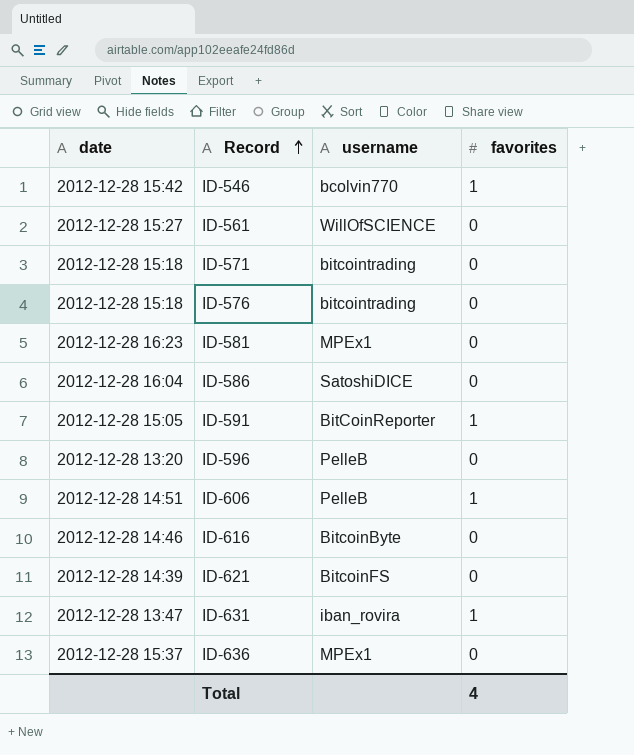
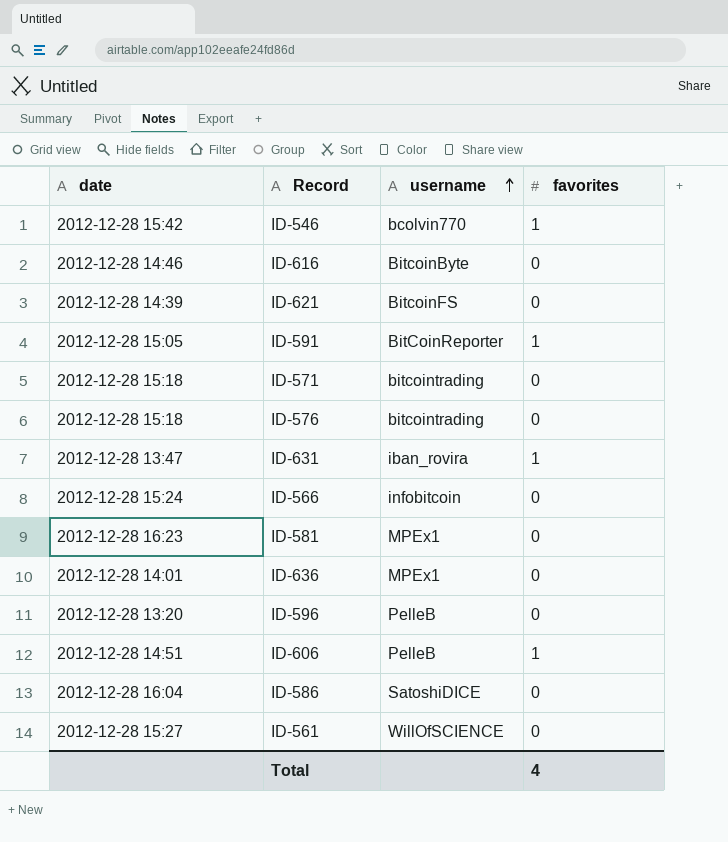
row order: Record ascending -> username ascending
row ID-566: none -> 2012-12-28 15:24 | infobitcoin | 0
ID-636 | date: 2012-12-28 15:37 -> 2012-12-28 14:01

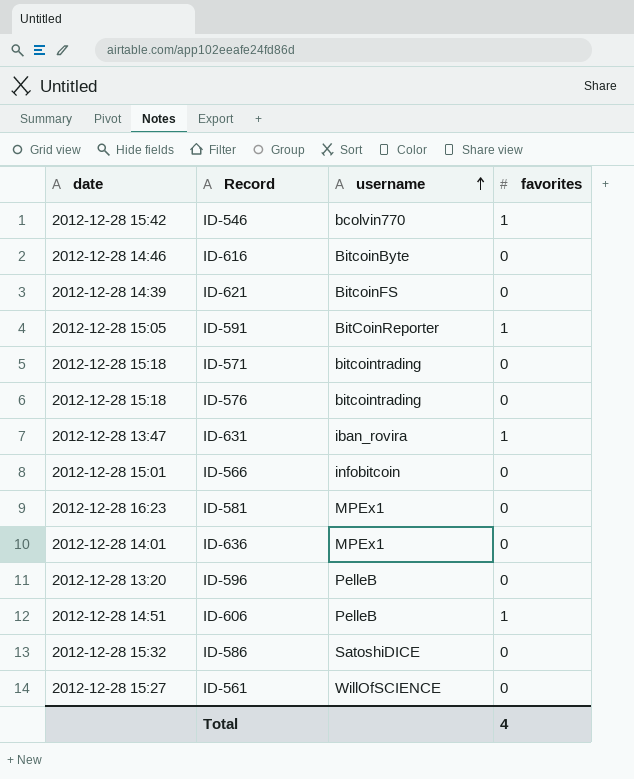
ID-566 | date: 2012-12-28 15:24 -> 2012-12-28 15:01
ID-586 | date: 2012-12-28 16:04 -> 2012-12-28 15:32

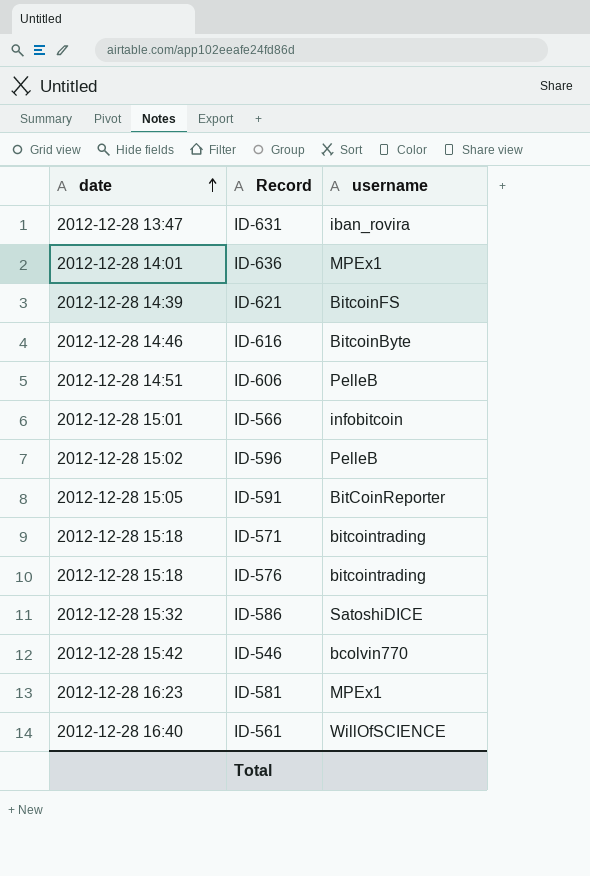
row order: username ascending -> date ascending
column favorites | position: 4 -> none
ID-596 | date: 2012-12-28 13:20 -> 2012-12-28 15:02
ID-561 | date: 2012-12-28 15:27 -> 2012-12-28 16:40

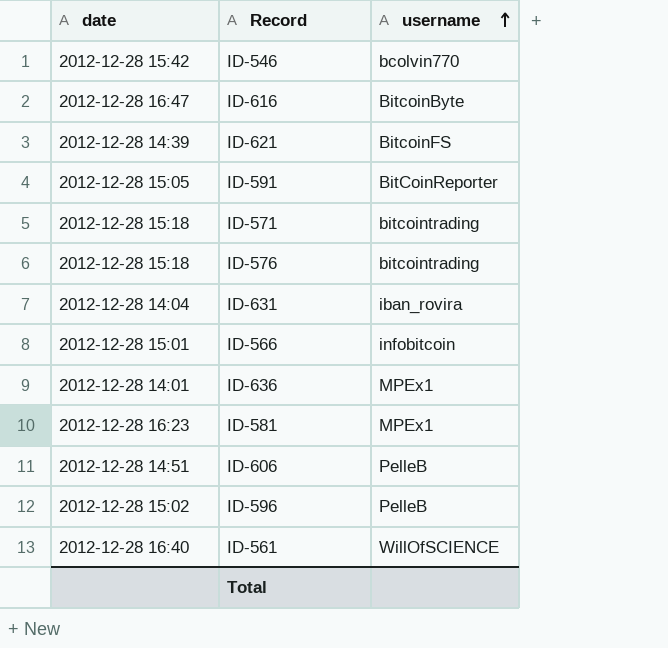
row order: date ascending -> username ascending
row ID-586: 2012-12-28 15:32 | SatoshiDICE -> none
ID-616 | date: 2012-12-28 14:46 -> 2012-12-28 16:47
ID-631 | date: 2012-12-28 13:47 -> 2012-12-28 14:04

